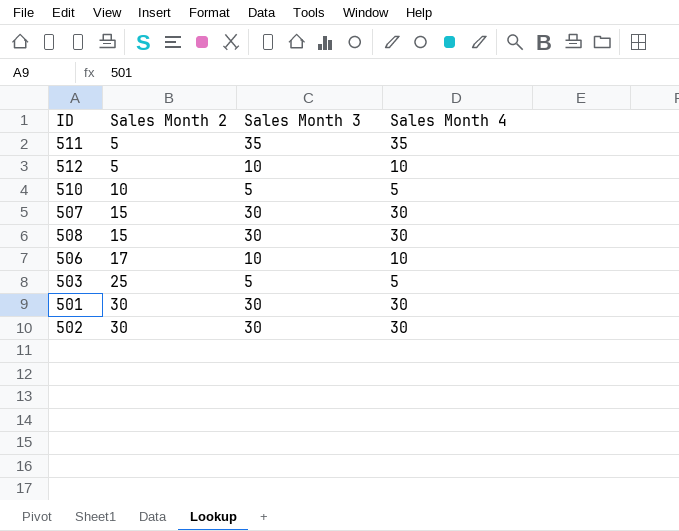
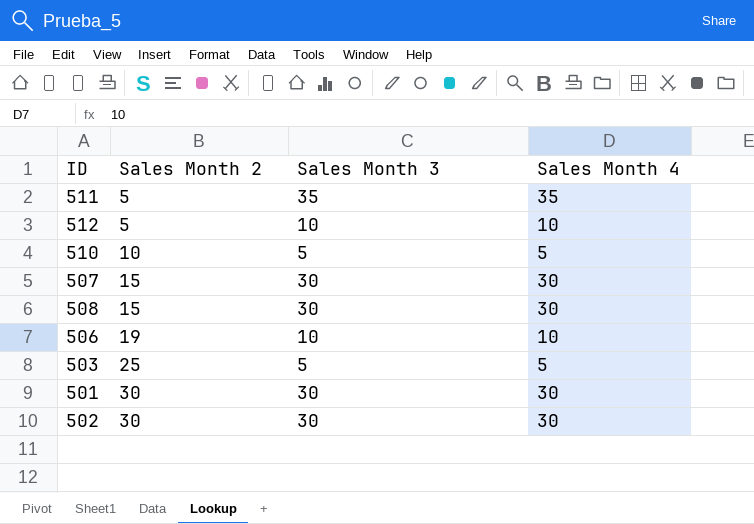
506 | Sales Month 2: 17 -> 19

